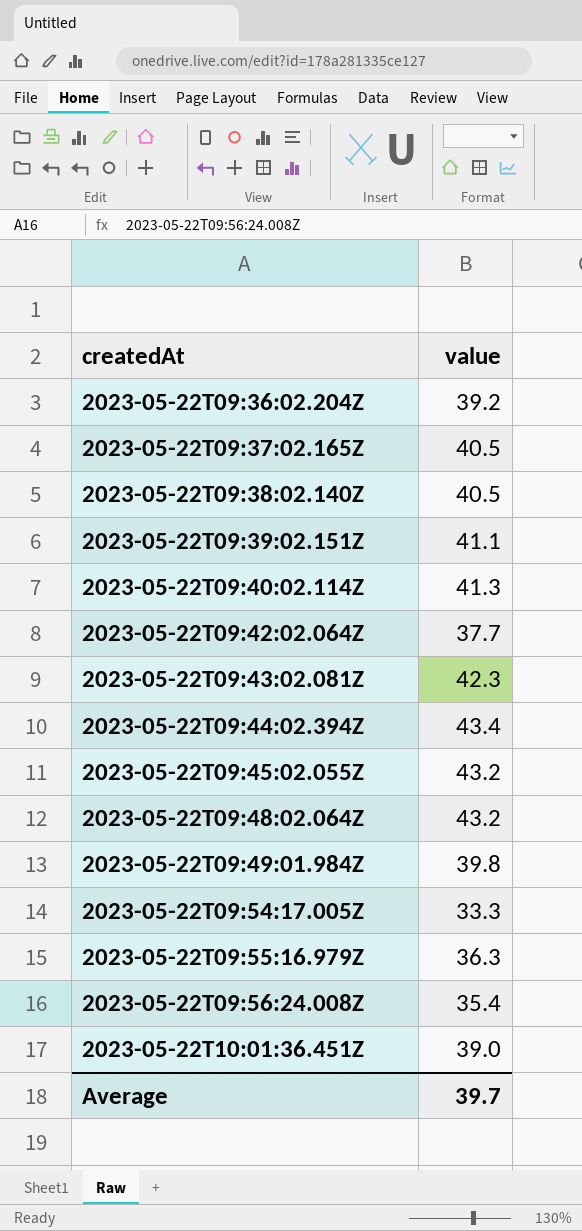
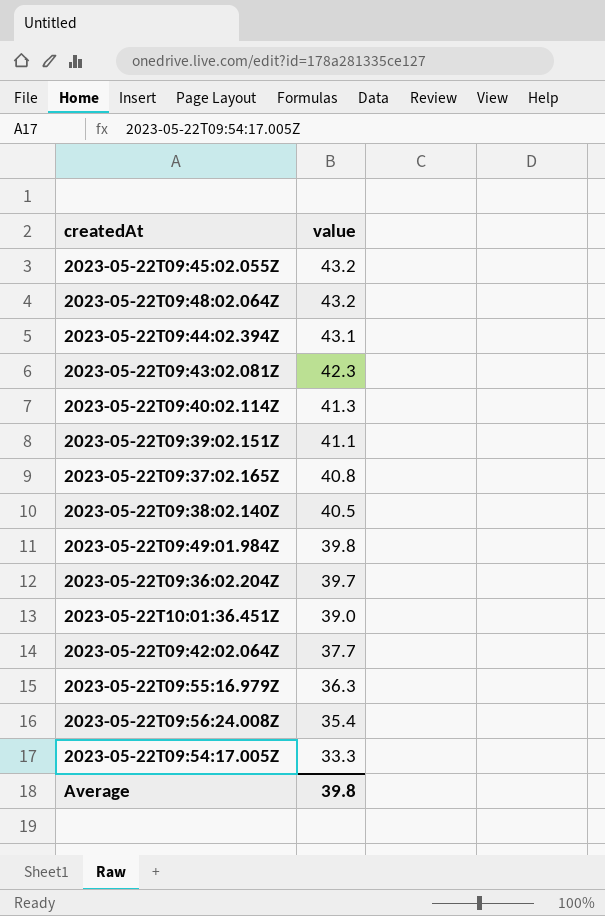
row order: createdAt ascending -> value descending
2023-05-22T09:44:02.394Z | value: 43.4 -> 43.1
2023-05-22T09:37:02.165Z | value: 40.5 -> 40.8
2023-05-22T09:36:02.204Z | value: 39.2 -> 39.7
Average | value: 39.7 -> 39.8

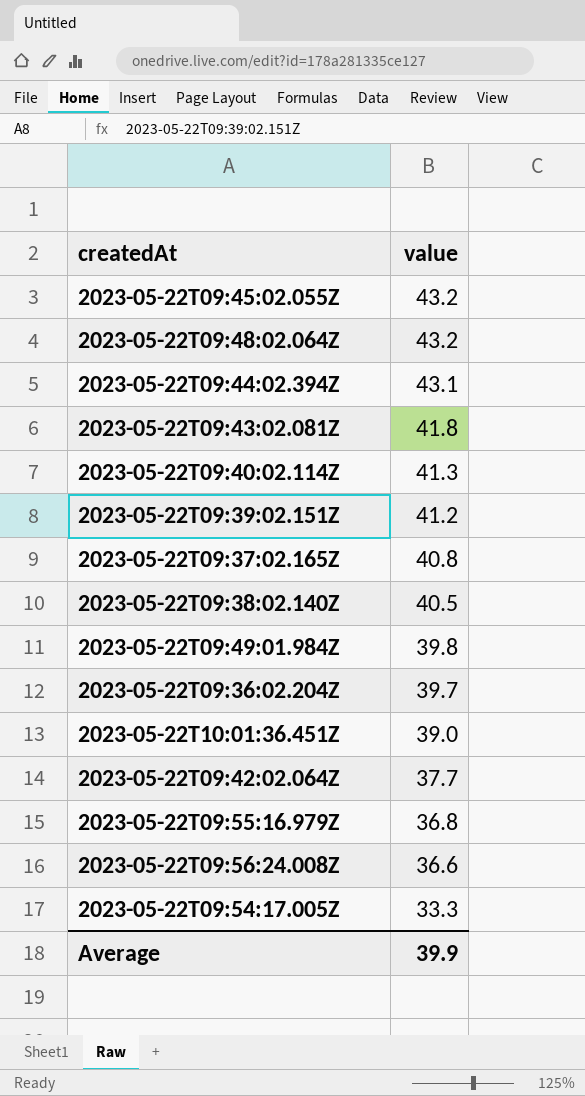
2023-05-22T09:43:02.081Z | value: 42.3 -> 41.8
2023-05-22T09:39:02.151Z | value: 41.1 -> 41.2
2023-05-22T09:55:16.979Z | value: 36.3 -> 36.8
2023-05-22T09:56:24.008Z | value: 35.4 -> 36.6
Average | value: 39.8 -> 39.9

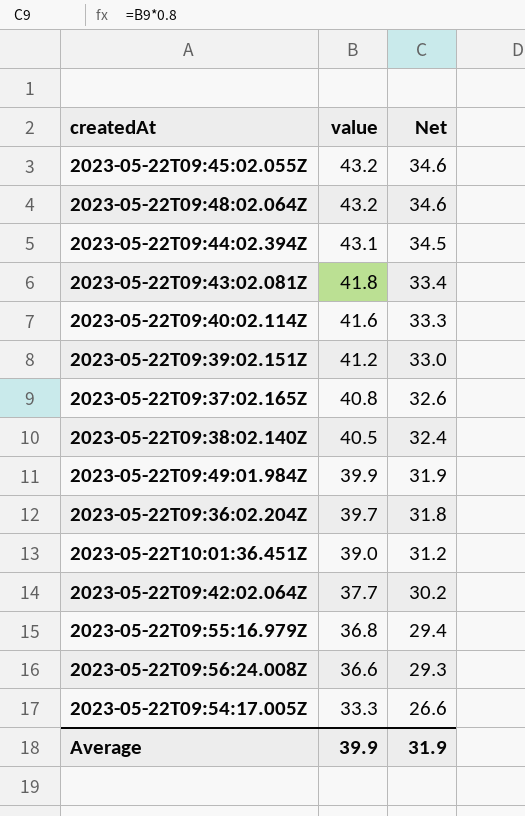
column Net | formula: none -> [value] * 0.8
2023-05-22T09:40:02.114Z | value: 41.3 -> 41.6
2023-05-22T09:49:01.984Z | value: 39.8 -> 39.9

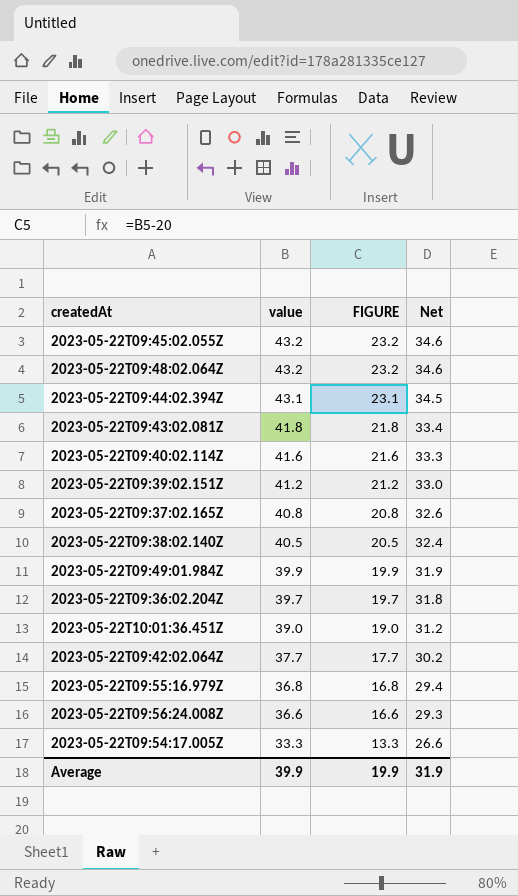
column FIGURE | formula: none -> [value] - 20

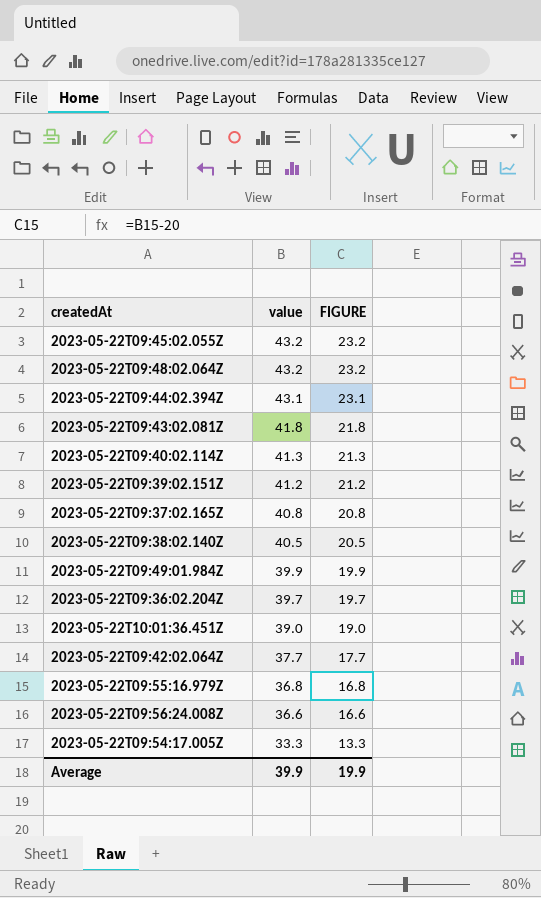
column Net | formula: [value] * 0.8 -> none
2023-05-22T09:40:02.114Z | value: 41.6 -> 41.3
2023-05-22T09:40:02.114Z | FIGURE: 21.6 -> 21.3

